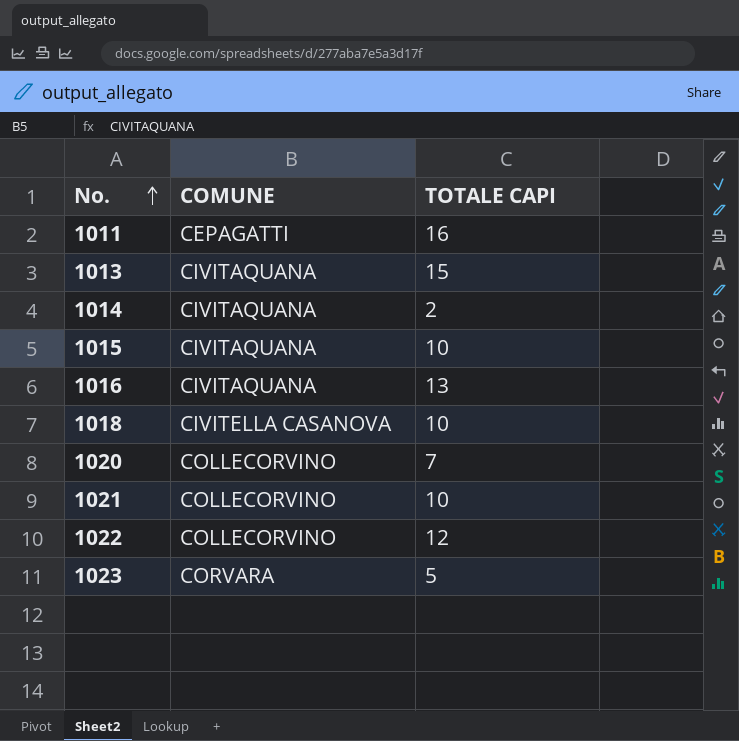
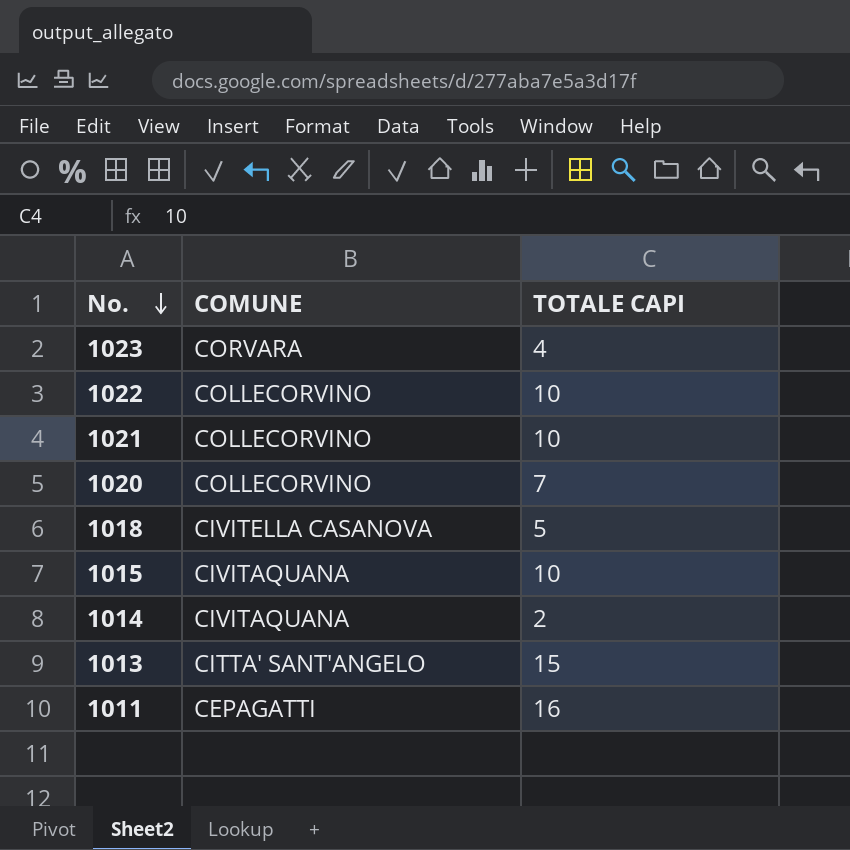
row order: No. ascending -> No. descending
row 1016: CIVITAQUANA | 13 -> none
1023 | TOTALE CAPI: 5 -> 4
1022 | TOTALE CAPI: 12 -> 10
1018 | TOTALE CAPI: 10 -> 5
1013 | COMUNE: CIVITAQUANA -> CITTA' SANT'ANGELO

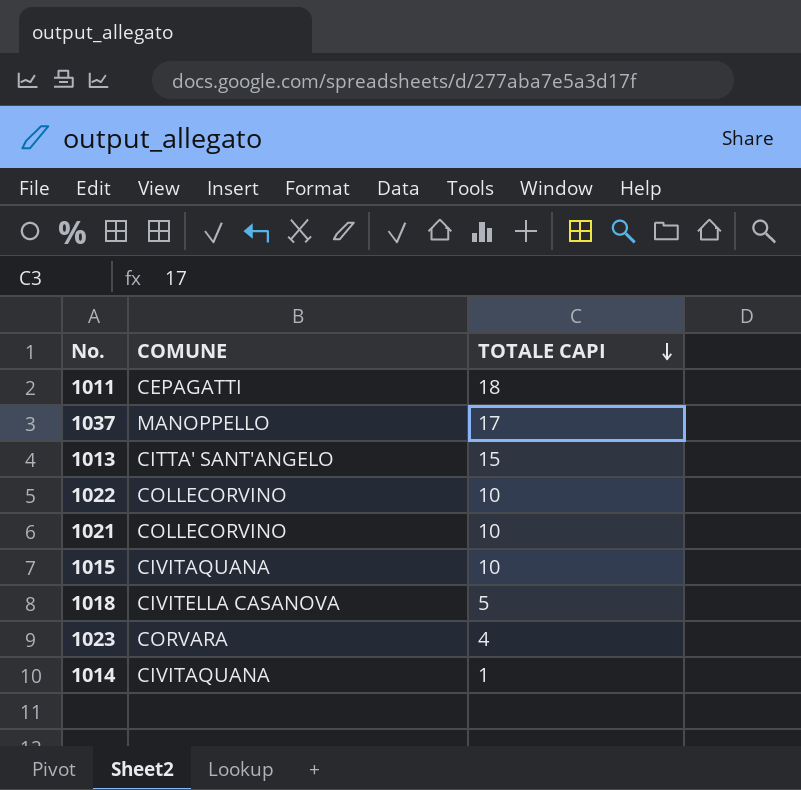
row order: No. descending -> TOTALE CAPI descending
row 1020: COLLECORVINO | 7 -> none
1011 | TOTALE CAPI: 16 -> 18
row 1037: none -> MANOPPELLO | 17
1014 | TOTALE CAPI: 2 -> 1

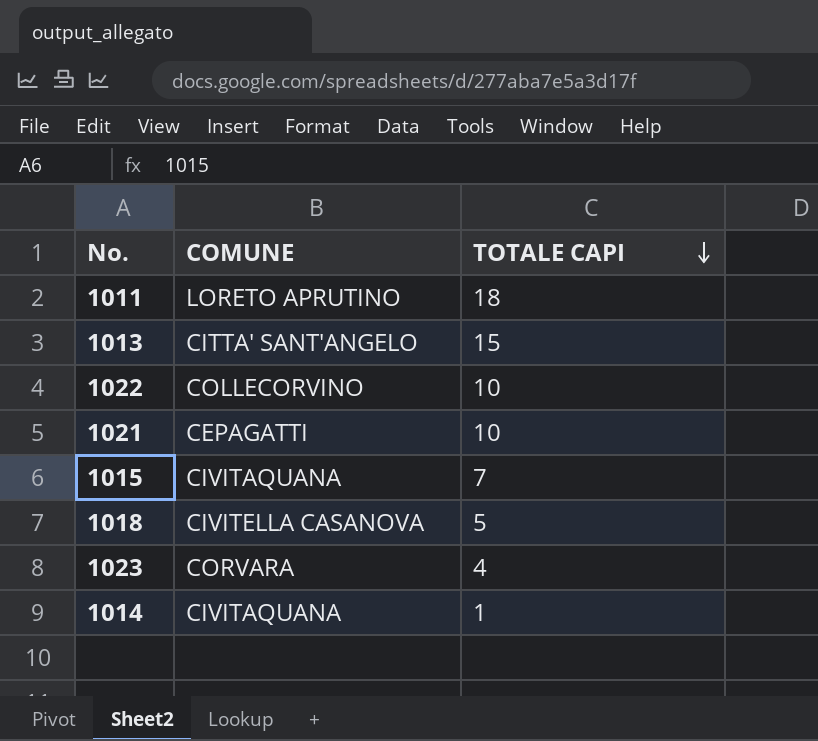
row 1037: MANOPPELLO | 17 -> none
1011 | COMUNE: CEPAGATTI -> LORETO APRUTINO
1021 | COMUNE: COLLECORVINO -> CEPAGATTI
1015 | TOTALE CAPI: 10 -> 7

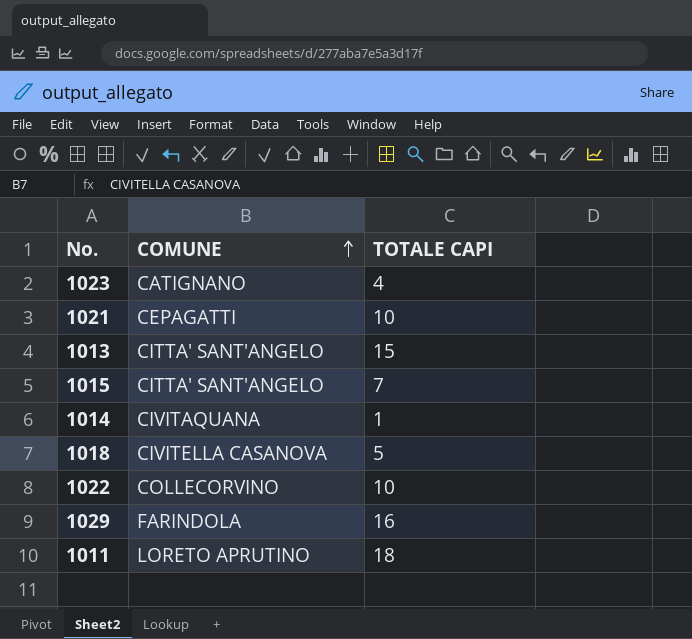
row order: TOTALE CAPI descending -> COMUNE ascending
1023 | COMUNE: CORVARA -> CATIGNANO
1015 | COMUNE: CIVITAQUANA -> CITTA' SANT'ANGELO
row 1029: none -> FARINDOLA | 16

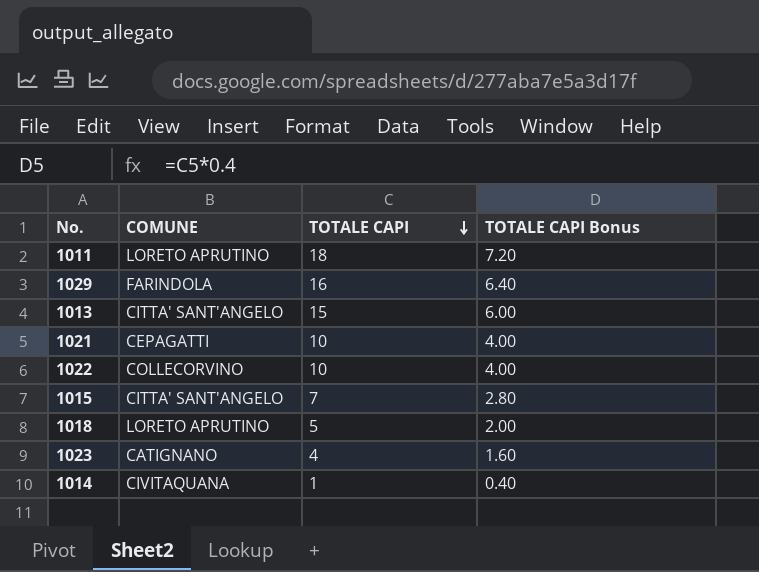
row order: COMUNE ascending -> TOTALE CAPI descending
column TOTALE CAPI Bonus | formula: none -> [TOTALE CAPI] * 0.4
1018 | COMUNE: CIVITELLA CASANOVA -> LORETO APRUTINO

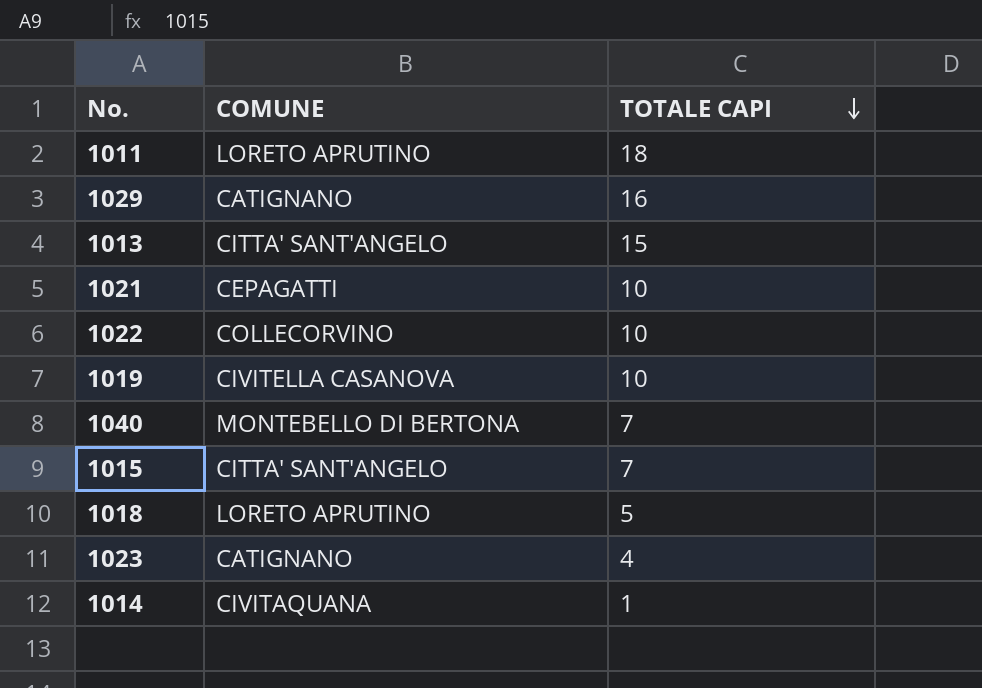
column TOTALE CAPI Bonus | formula: [TOTALE CAPI] * 0.4 -> none
1029 | COMUNE: FARINDOLA -> CATIGNANO
row 1019: none -> CIVITELLA CASANOVA | 10
row 1040: none -> MONTEBELLO DI BERTONA | 7

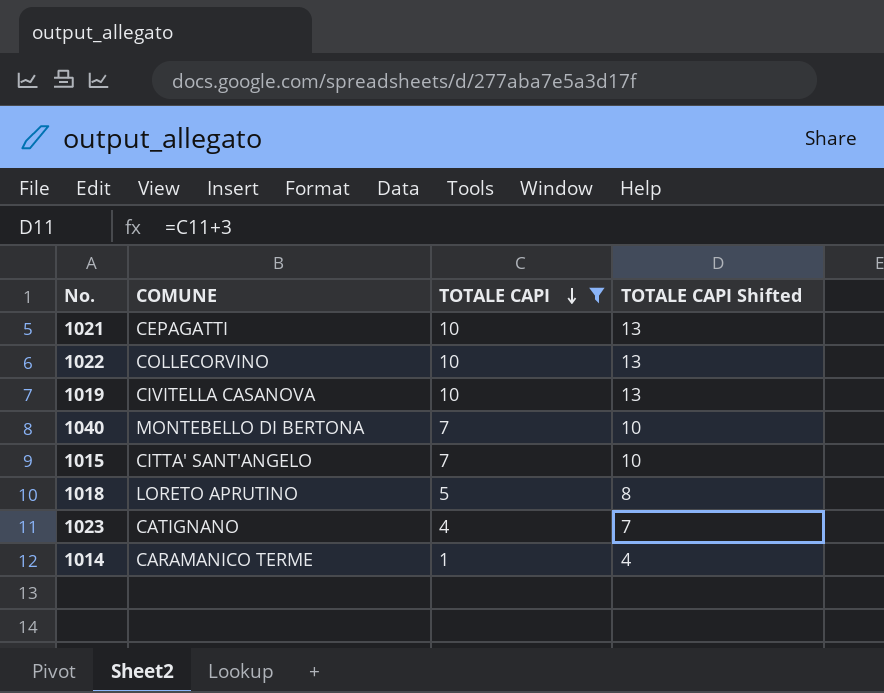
filter: none -> TOTALE CAPI <= 10
column TOTALE CAPI Shifted | formula: none -> [TOTALE CAPI] + 3
1014 | COMUNE: CIVITAQUANA -> CARAMANICO TERME

